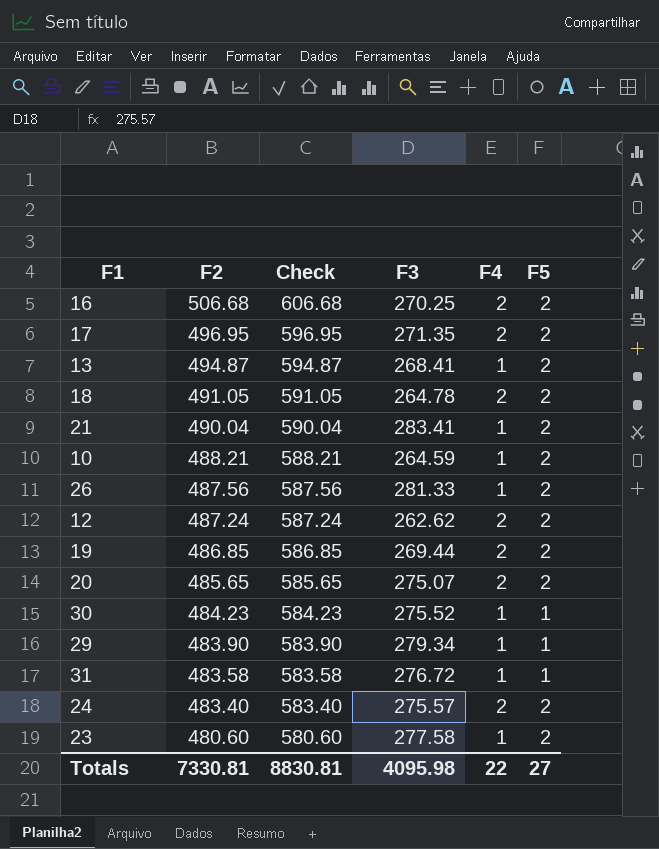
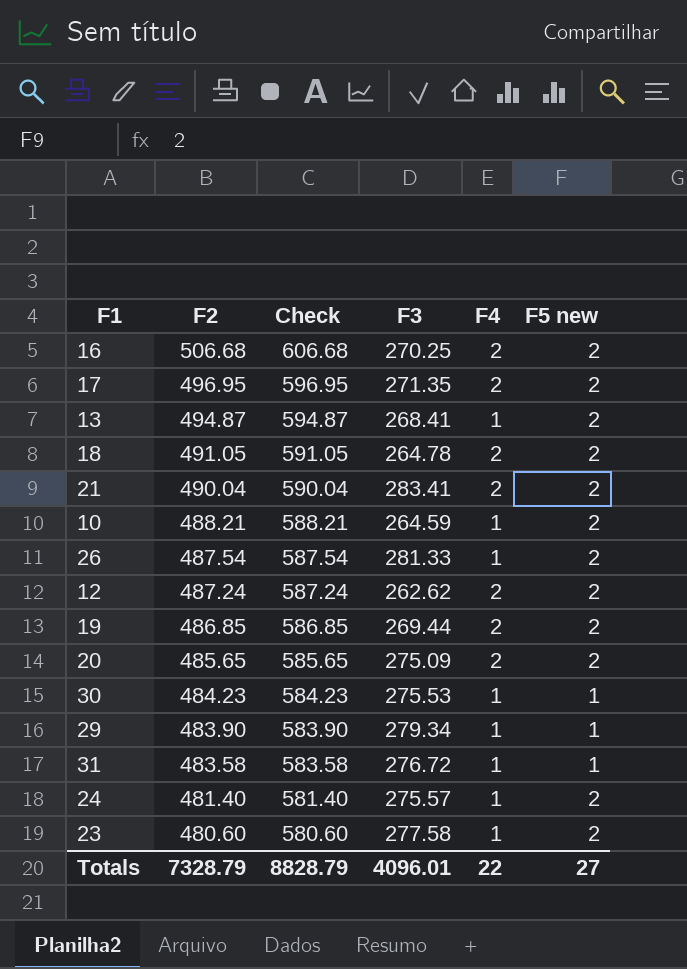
column name: F5 -> F5 new
21 | F4: 1 -> 2
26 | F2: 487.56 -> 487.54
26 | Check: 587.56 -> 587.54
20 | F3: 275.07 -> 275.09
30 | F3: 275.52 -> 275.53
24 | F2: 483.40 -> 481.40
24 | Check: 583.40 -> 581.40
24 | F4: 2 -> 1
Totals | F2: 7330.81 -> 7328.79
Totals | Check: 8830.81 -> 8828.79
Totals | F3: 4095.98 -> 4096.01

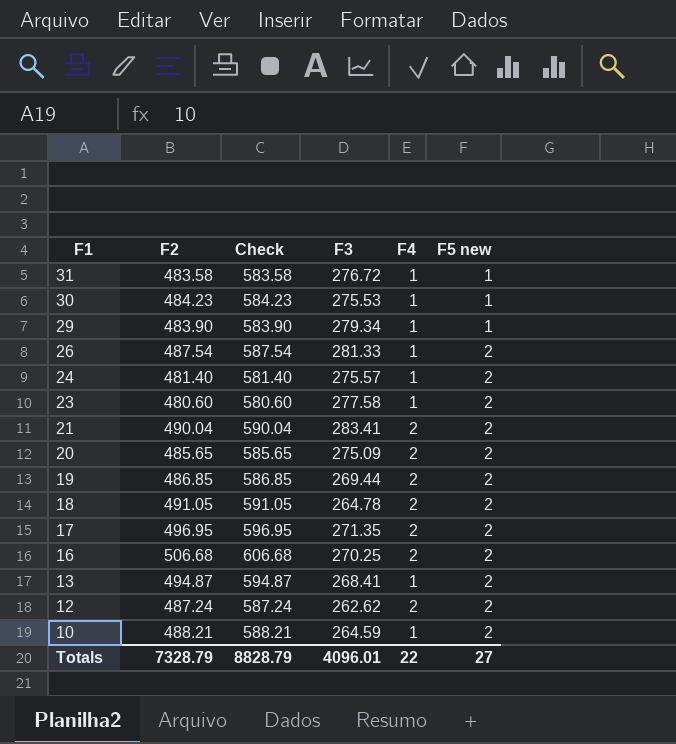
row order: F2 descending -> F1 descending

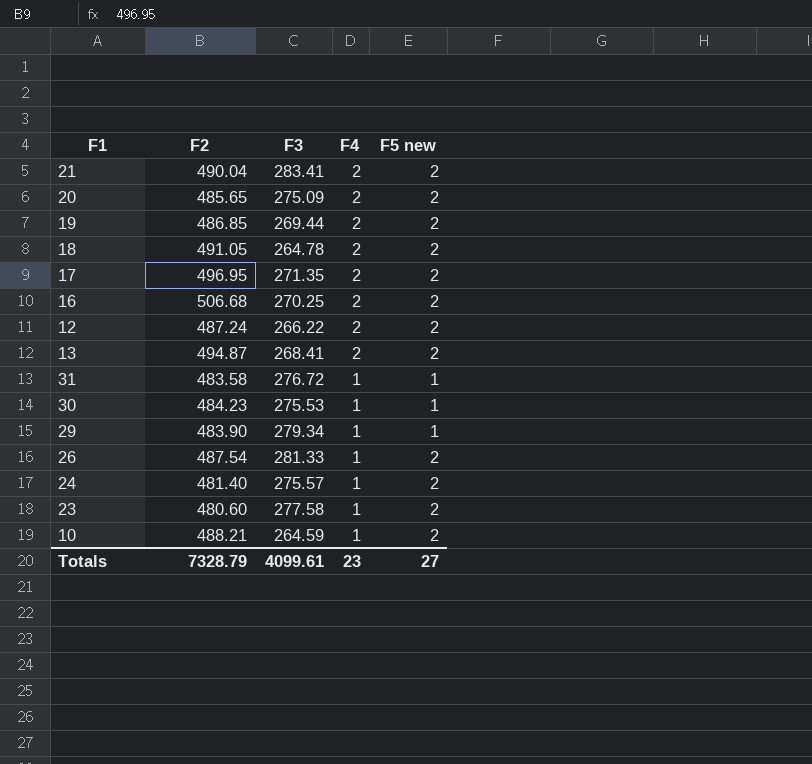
row order: F1 descending -> F4 descending
column Check | formula: [F2] + 100 -> none
12 | F3: 262.62 -> 266.22
13 | F4: 1 -> 2
Totals | F3: 4096.01 -> 4099.61
Totals | F4: 22 -> 23

